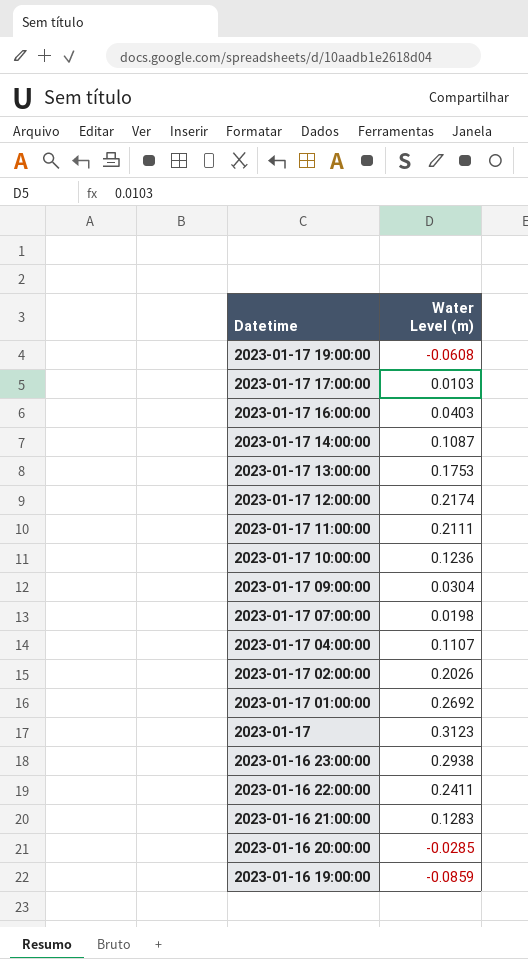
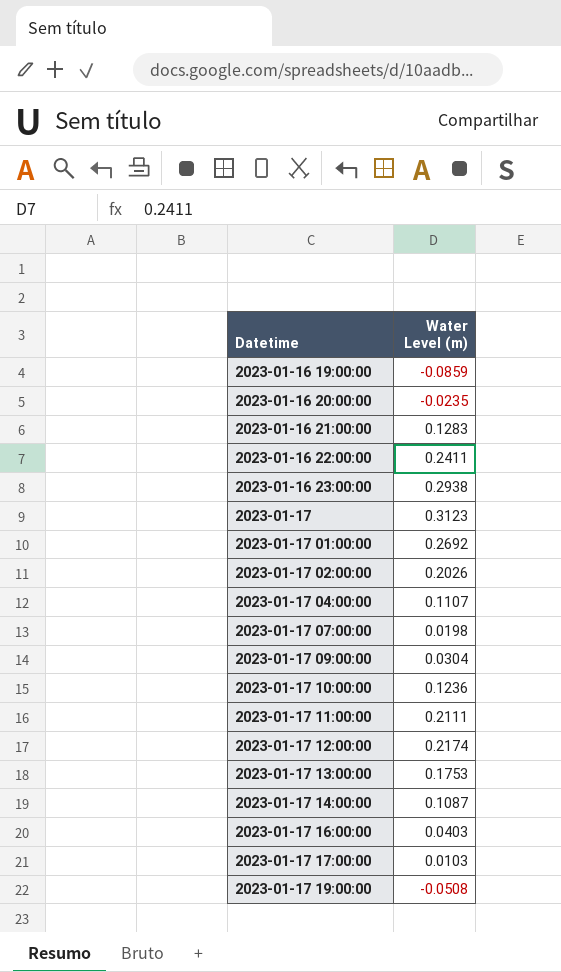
row order: Datetime descending -> Datetime ascending
2023-01-16 20:00:00 | Water Level (m): -0.0285 -> -0.0235
2023-01-17 19:00:00 | Water Level (m): -0.0608 -> -0.0508

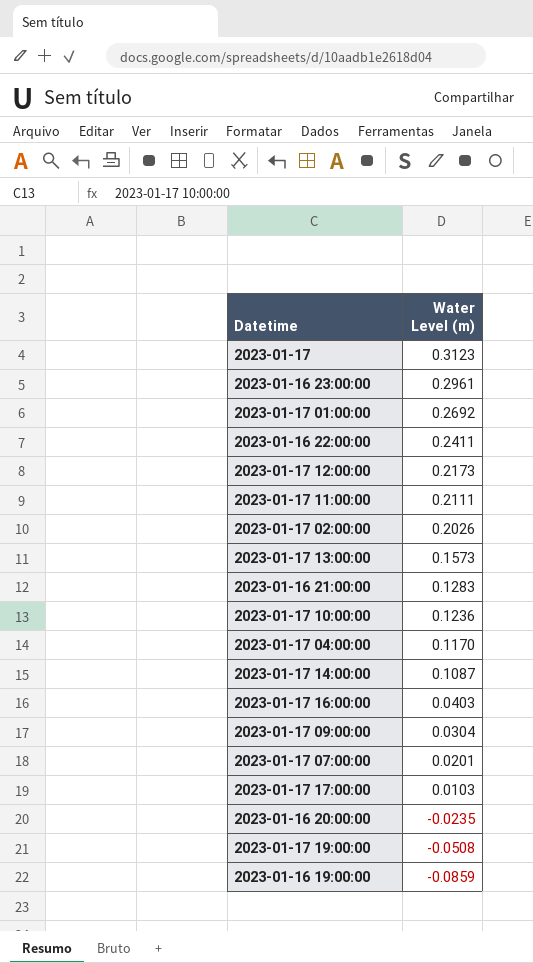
row order: Datetime ascending -> Water Level (m) descending
2023-01-16 23:00:00 | Water Level (m): 0.2938 -> 0.2961
2023-01-17 12:00:00 | Water Level (m): 0.2174 -> 0.2173
2023-01-17 13:00:00 | Water Level (m): 0.1753 -> 0.1573
2023-01-17 04:00:00 | Water Level (m): 0.1107 -> 0.1170
2023-01-17 07:00:00 | Water Level (m): 0.0198 -> 0.0201

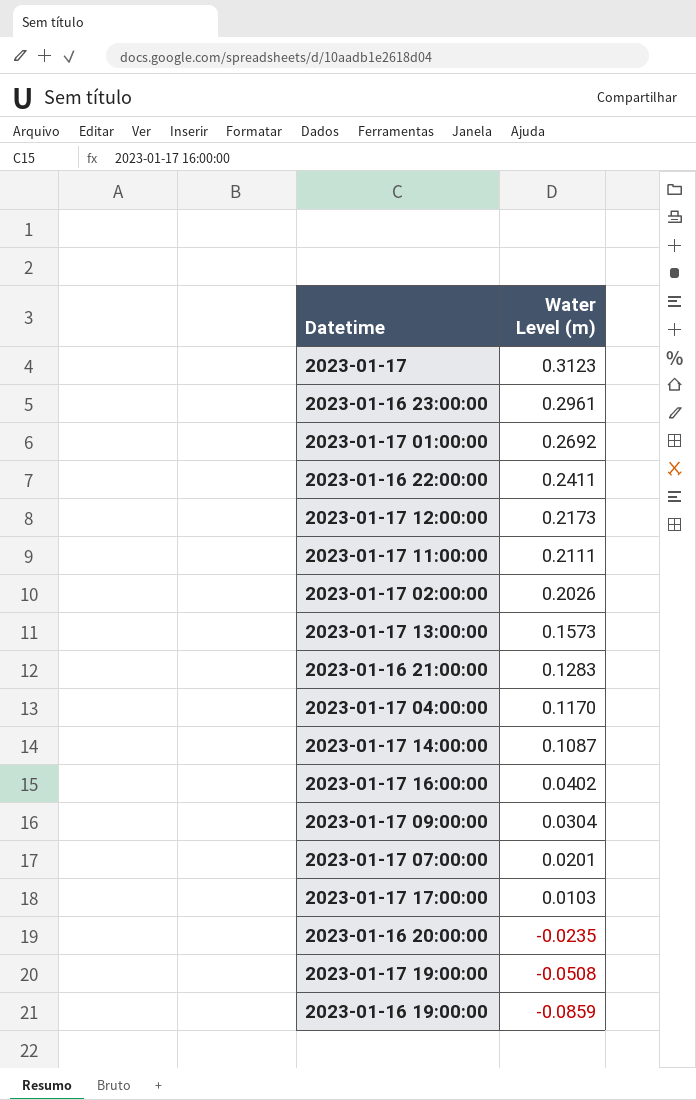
row 2023-01-17 10:00:00: 0.1236 -> none
2023-01-17 16:00:00 | Water Level (m): 0.0403 -> 0.0402

